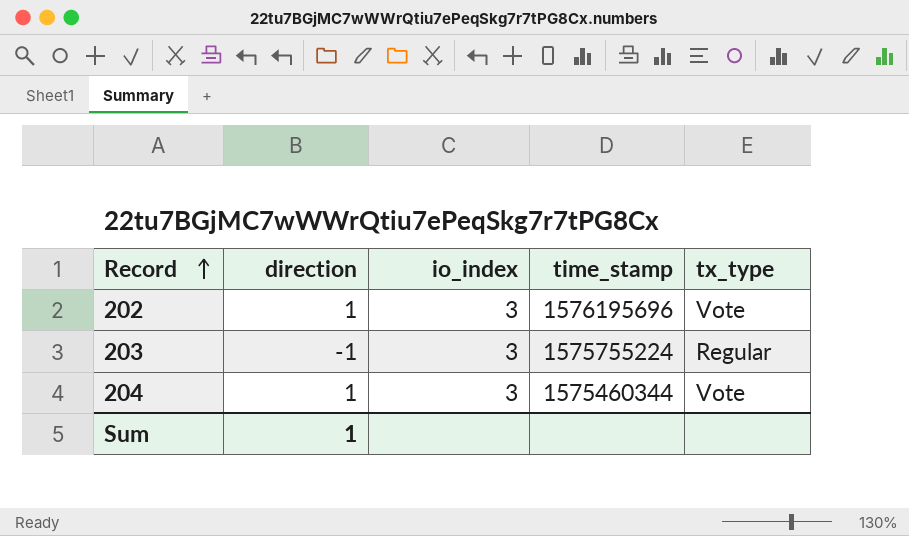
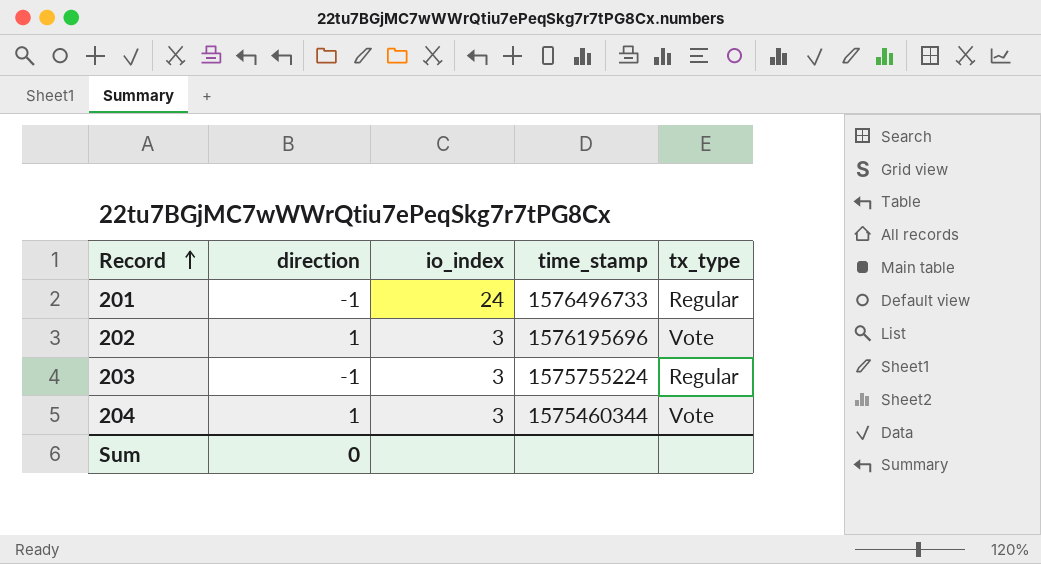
row 201: none -> -1 | 24 | 1576496733 | Regular
Sum | direction: 1 -> 0

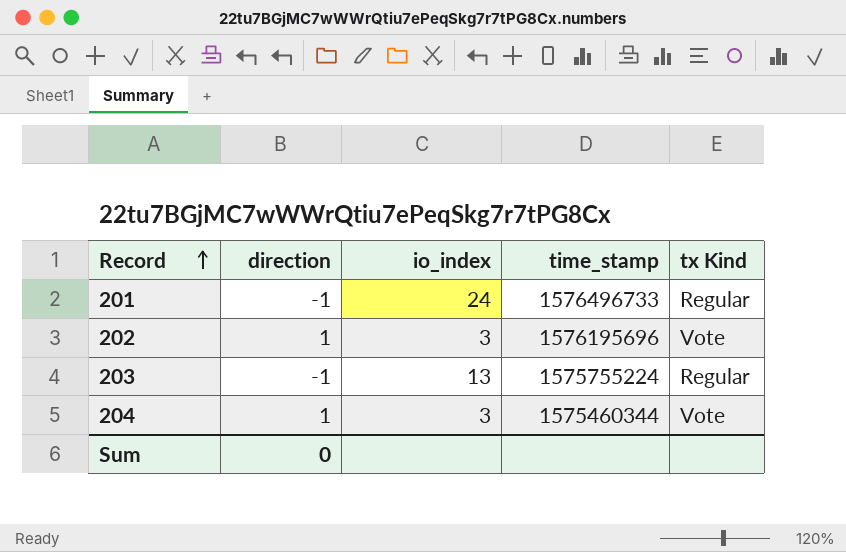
column name: tx_type -> tx Kind
203 | io_index: 3 -> 13

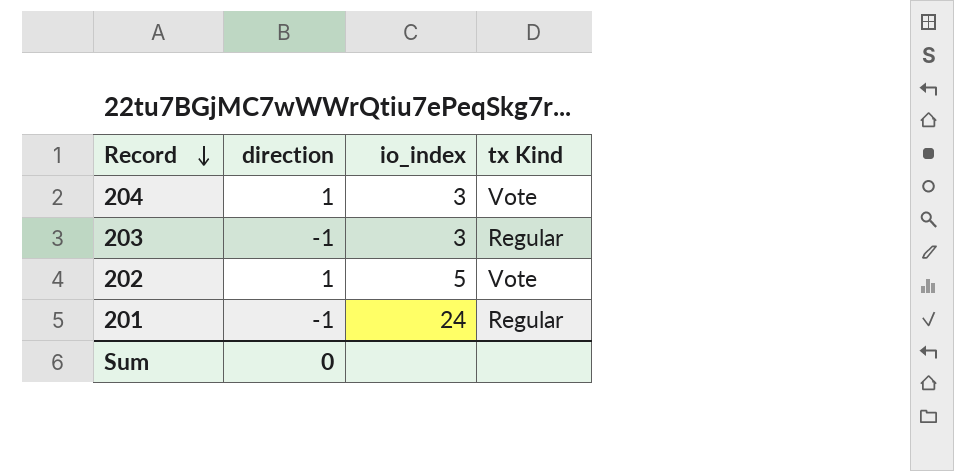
row order: Record ascending -> Record descending
column time_stamp | position: 4 -> none
203 | io_index: 13 -> 3
202 | io_index: 3 -> 5

